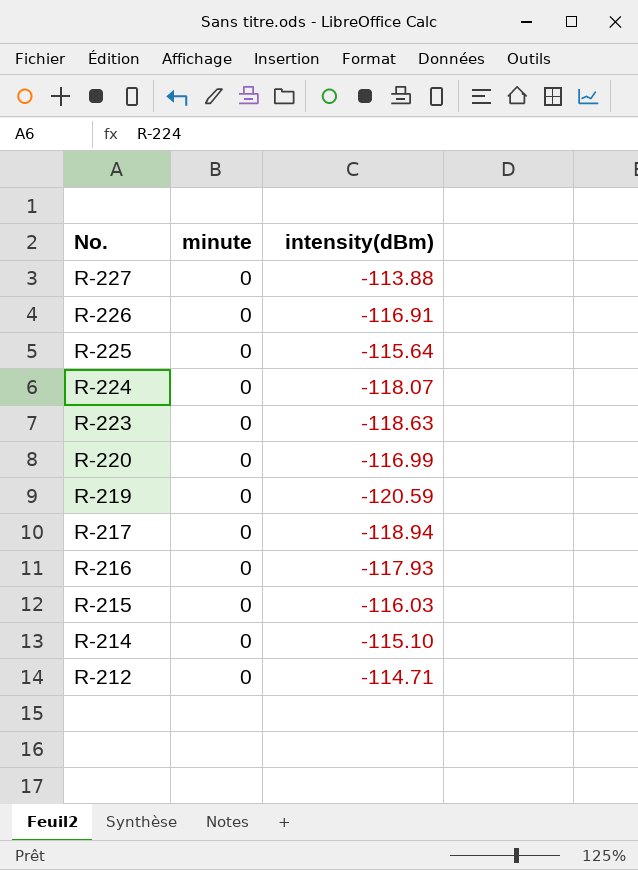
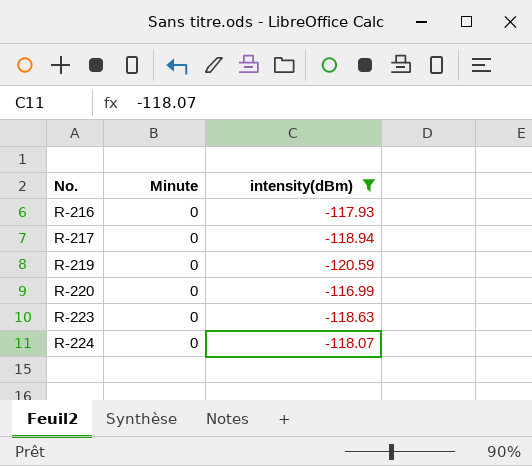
filter: none -> intensity(dBm) <= -116.99
row order: No. descending -> No. ascending
column name: minute -> Minute

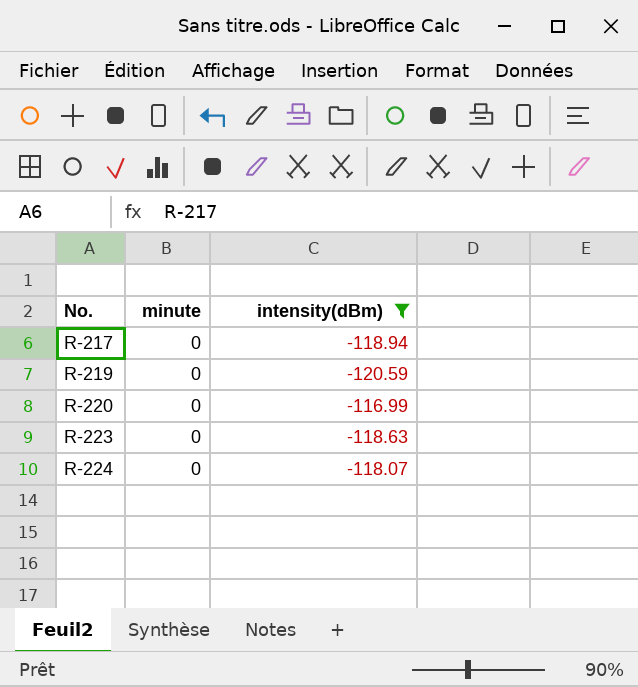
column name: Minute -> minute
row R-216: 0 | -117.93 -> none

